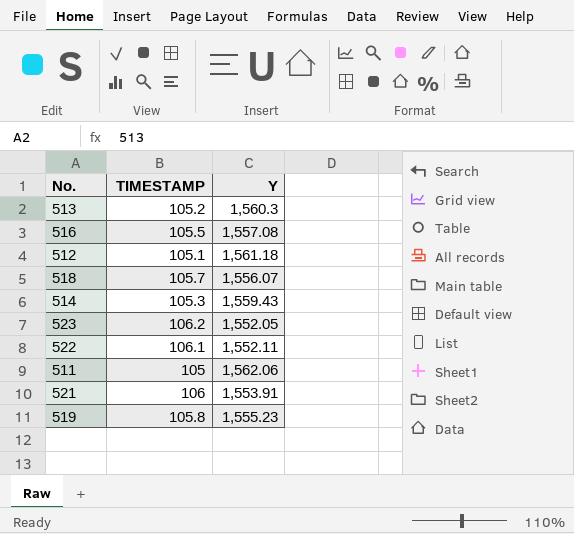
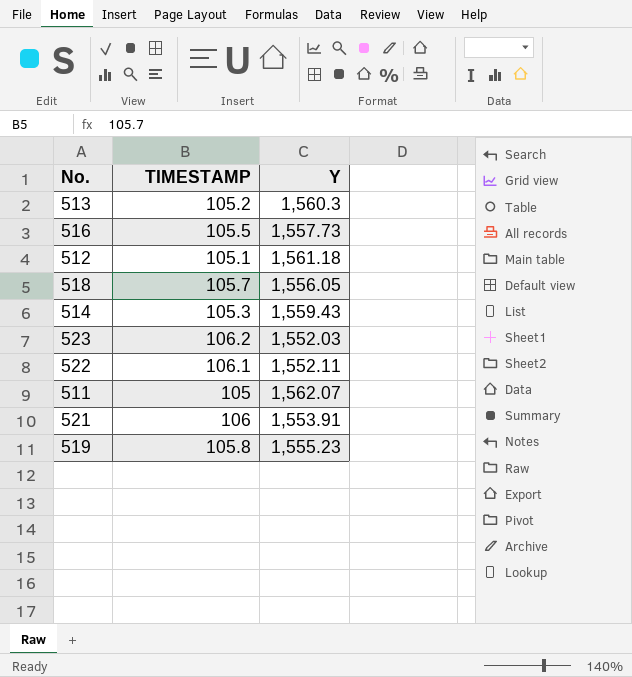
516 | Y: 1,557.08 -> 1,557.73
518 | Y: 1,556.07 -> 1,556.05
523 | Y: 1,552.05 -> 1,552.03
511 | Y: 1,562.06 -> 1,562.07

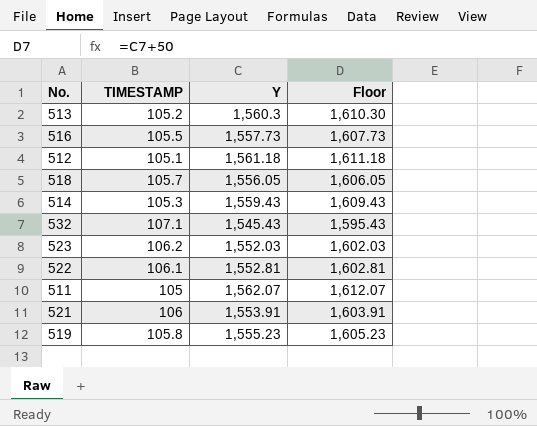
column Floor | formula: none -> [Y] + 50
row 532: none -> 107.1 | 1,545.43 | 1,595.43
522 | Y: 1,552.11 -> 1,552.81

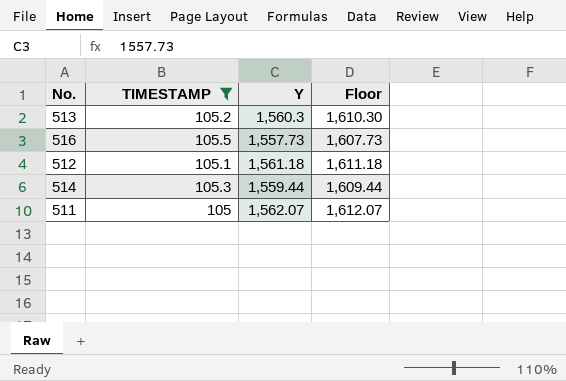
filter: none -> TIMESTAMP <= 105.5
514 | Y: 1,559.43 -> 1,559.44
514 | Floor: 1,609.43 -> 1,609.44

